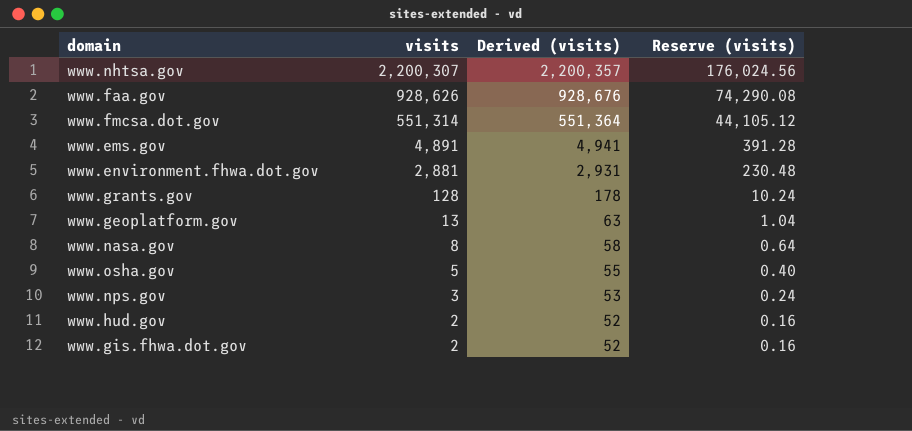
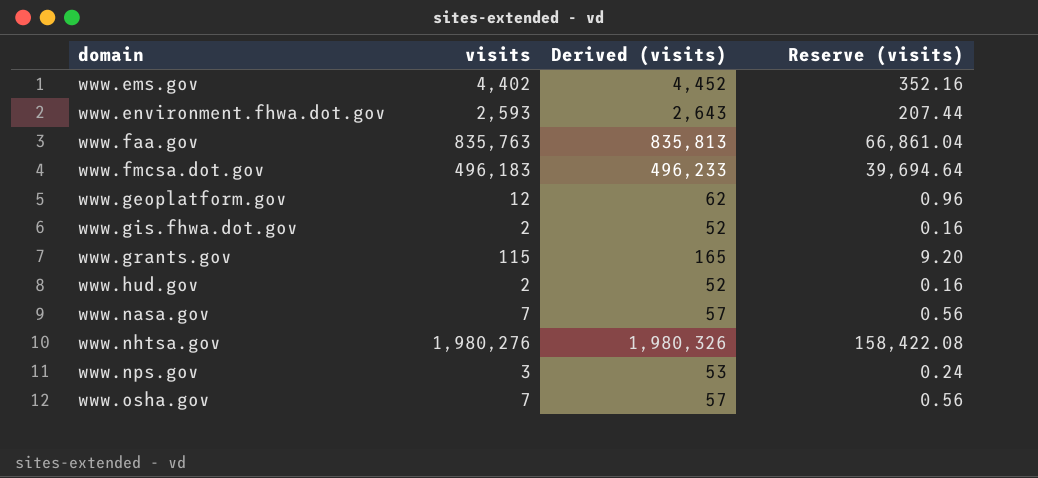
row order: visits descending -> domain ascending
www.ems.gov | visits: 4,891 -> 4,402
www.ems.gov | Derived (visits): 4,941 -> 4,452
www.ems.gov | Reserve (visits): 391.28 -> 352.16
www.environment.fhwa.dot.gov | visits: 2,881 -> 2,593
www.environment.fhwa.dot.gov | Derived (visits): 2,931 -> 2,643
www.environment.fhwa.dot.gov | Reserve (visits): 230.48 -> 207.44
www.faa.gov | visits: 928,626 -> 835,763
www.faa.gov | Derived (visits): 928,676 -> 835,813
www.faa.gov | Reserve (visits): 74,290.08 -> 66,861.04
www.fmcsa.dot.gov | visits: 551,314 -> 496,183
www.fmcsa.dot.gov | Derived (visits): 551,364 -> 496,233
www.fmcsa.dot.gov | Reserve (visits): 44,105.12 -> 39,694.64
www.geoplatform.gov | visits: 13 -> 12
www.geoplatform.gov | Derived (visits): 63 -> 62
www.geoplatform.gov | Reserve (visits): 1.04 -> 0.96
www.grants.gov | visits: 128 -> 115
www.grants.gov | Derived (visits): 178 -> 165
www.grants.gov | Reserve (visits): 10.24 -> 9.20
www.nasa.gov | visits: 8 -> 7
www.nasa.gov | Derived (visits): 58 -> 57
www.nasa.gov | Reserve (visits): 0.64 -> 0.56
www.nhtsa.gov | visits: 2,200,307 -> 1,980,276
www.nhtsa.gov | Derived (visits): 2,200,357 -> 1,980,326
www.nhtsa.gov | Reserve (visits): 176,024.56 -> 158,422.08
www.osha.gov | visits: 5 -> 7
www.osha.gov | Derived (visits): 55 -> 57
www.osha.gov | Reserve (visits): 0.40 -> 0.56

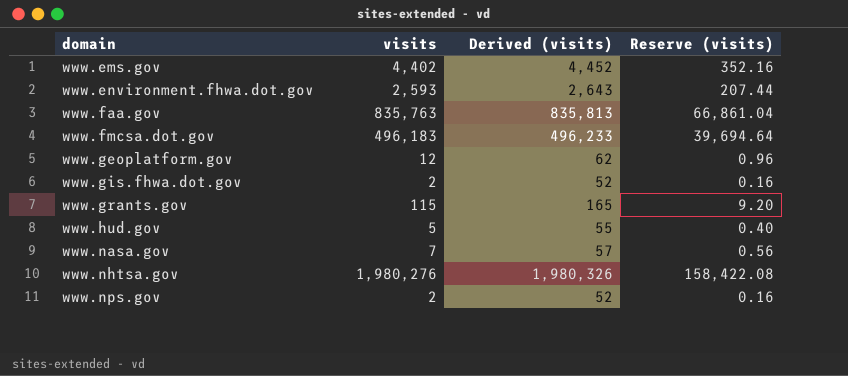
row www.osha.gov: 7 | 57 | 0.56 -> none
www.hud.gov | visits: 2 -> 5
www.hud.gov | Derived (visits): 52 -> 55
www.hud.gov | Reserve (visits): 0.16 -> 0.40
www.nps.gov | visits: 3 -> 2
www.nps.gov | Derived (visits): 53 -> 52
www.nps.gov | Reserve (visits): 0.24 -> 0.16

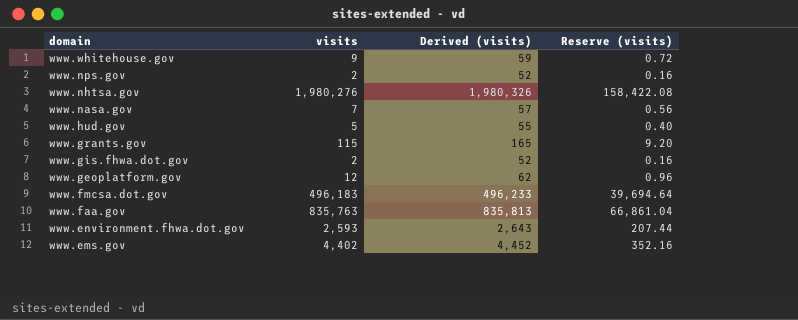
row order: domain ascending -> domain descending
row www.whitehouse.gov: none -> 9 | 59 | 0.72

